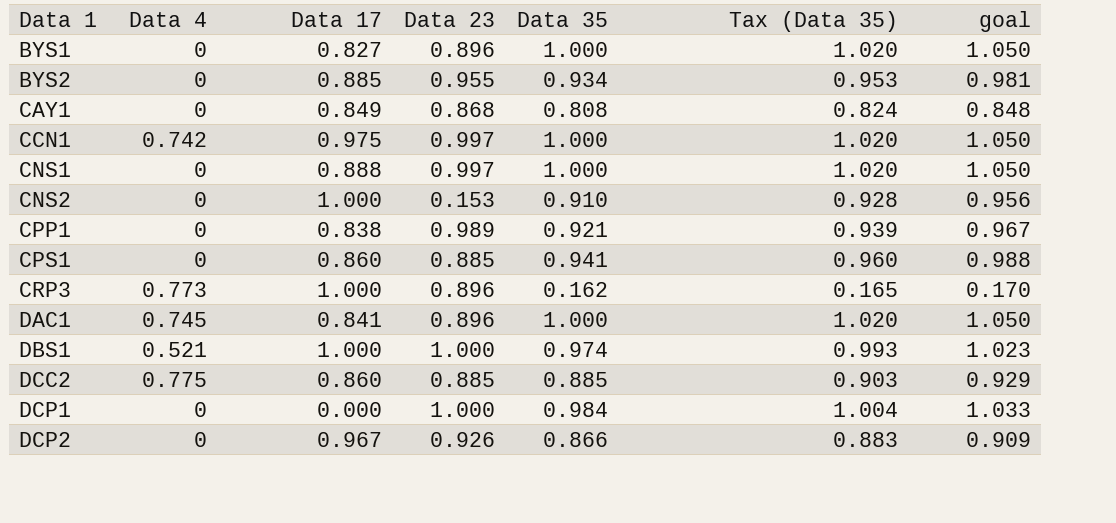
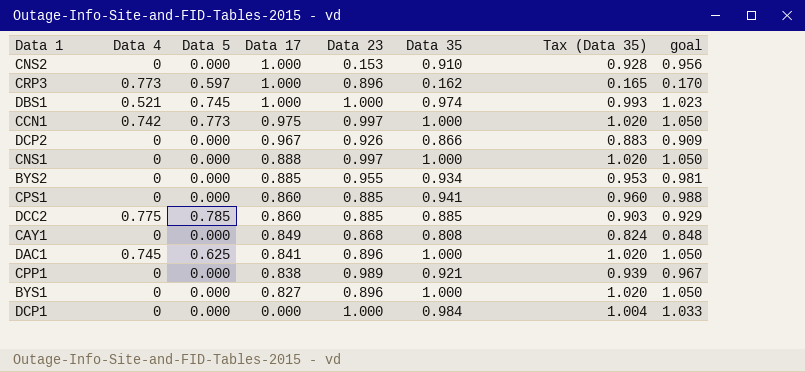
row order: Data 1 ascending -> Data 17 descending
column Data 5 | position: none -> 3

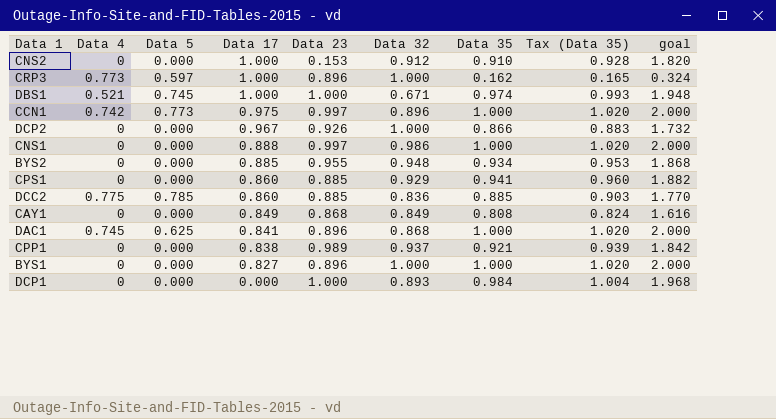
column Data 32 | position: none -> 6
column goal | formula: [Data 35] * 1.05 -> [Data 35] * 2

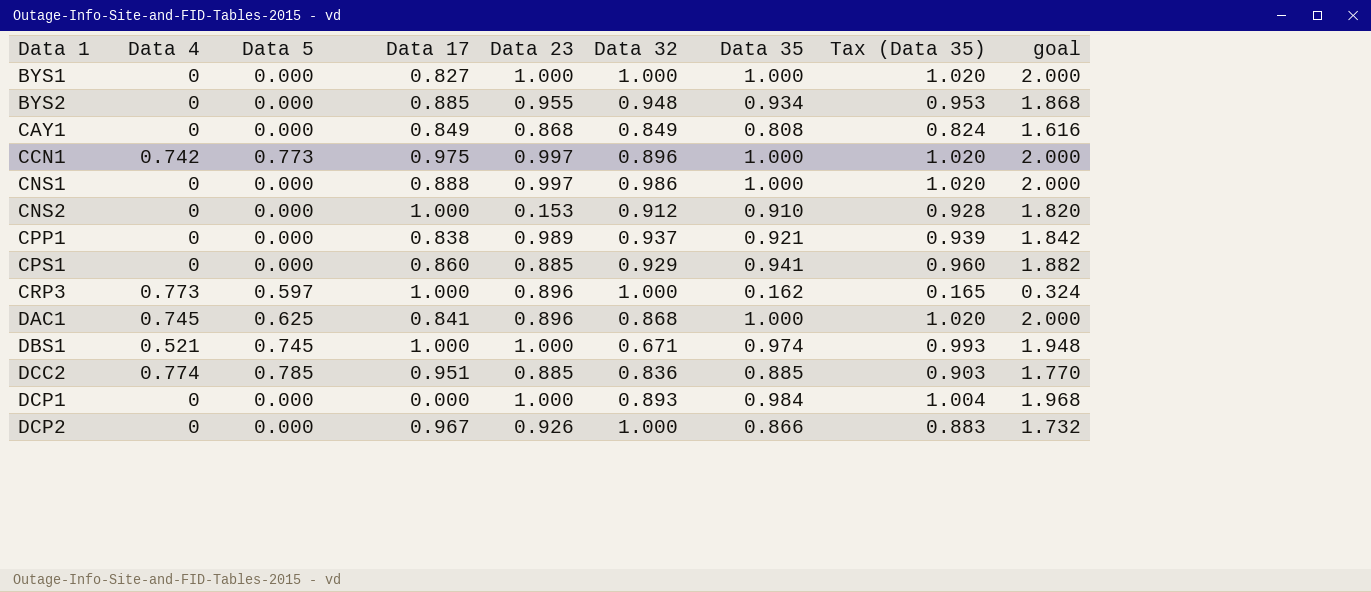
row order: Data 17 descending -> Data 1 ascending
BYS1 | Data 23: 0.896 -> 1.000
DCC2 | Data 4: 0.775 -> 0.774
DCC2 | Data 17: 0.860 -> 0.951

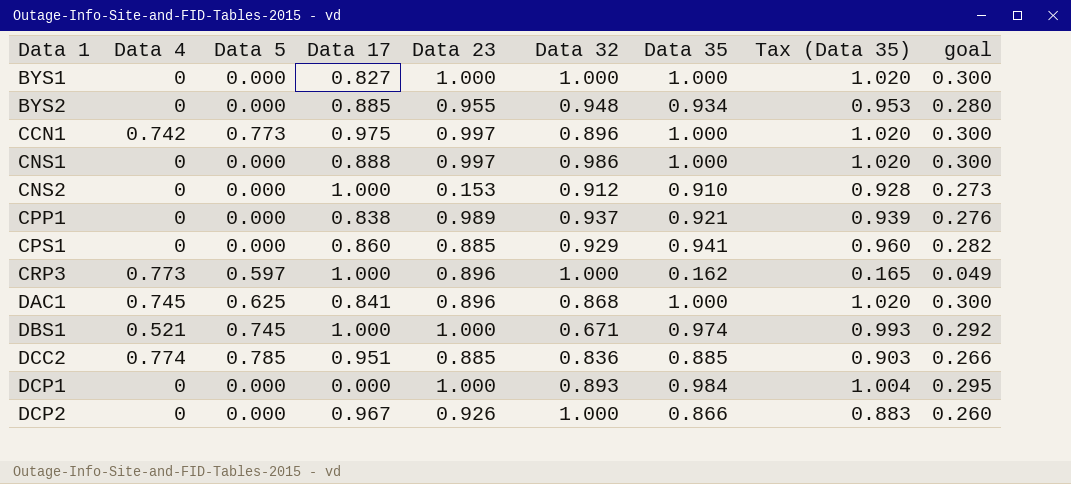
column goal | formula: [Data 35] * 2 -> [Data 35] * 0.3
row CAY1: 0 | 0.000 | 0.849 | 0.868 | 0.849 | 0.808 | 0.824 | 1.616 -> none

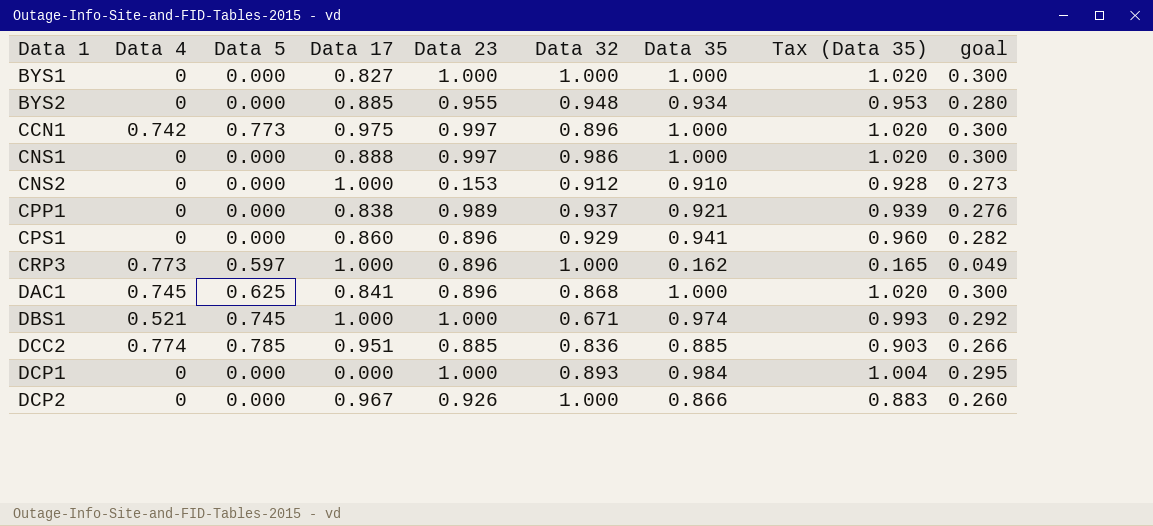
CPS1 | Data 23: 0.885 -> 0.896

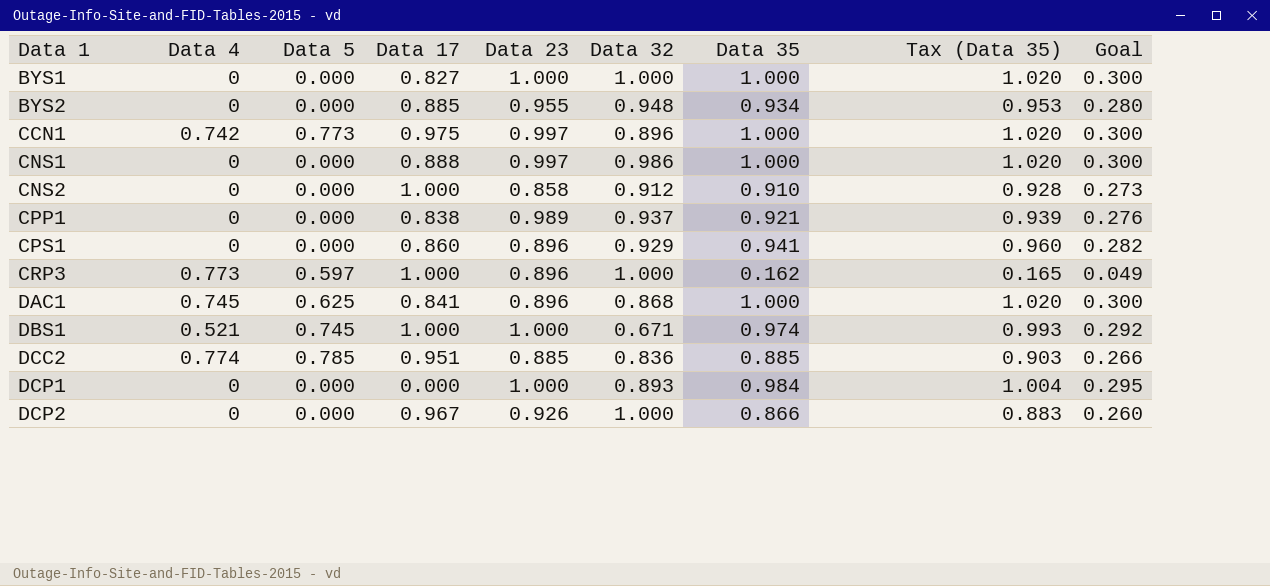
column name: goal -> Goal
CNS2 | Data 23: 0.153 -> 0.858

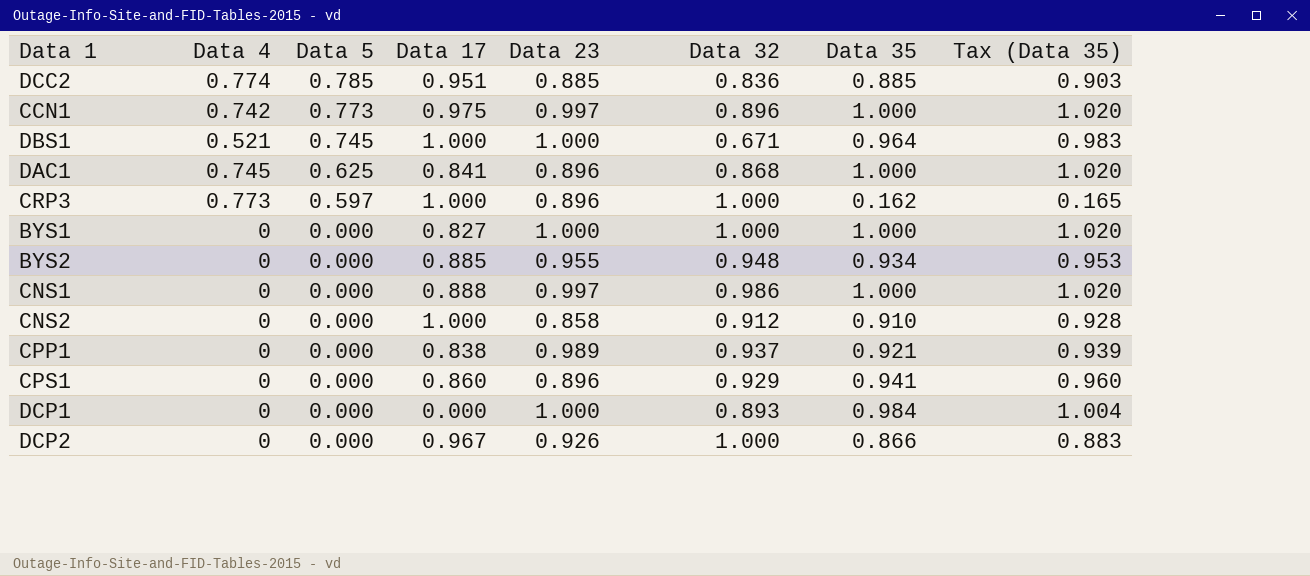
row order: Data 1 ascending -> Data 5 descending
column Goal | formula: [Data 35] * 0.3 -> none
DBS1 | Data 35: 0.974 -> 0.964
DBS1 | Tax (Data 35): 0.993 -> 0.983

